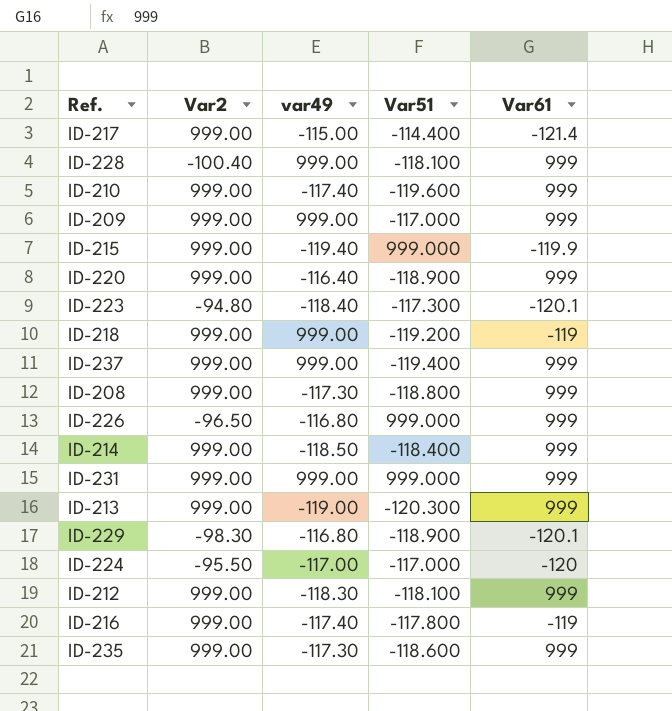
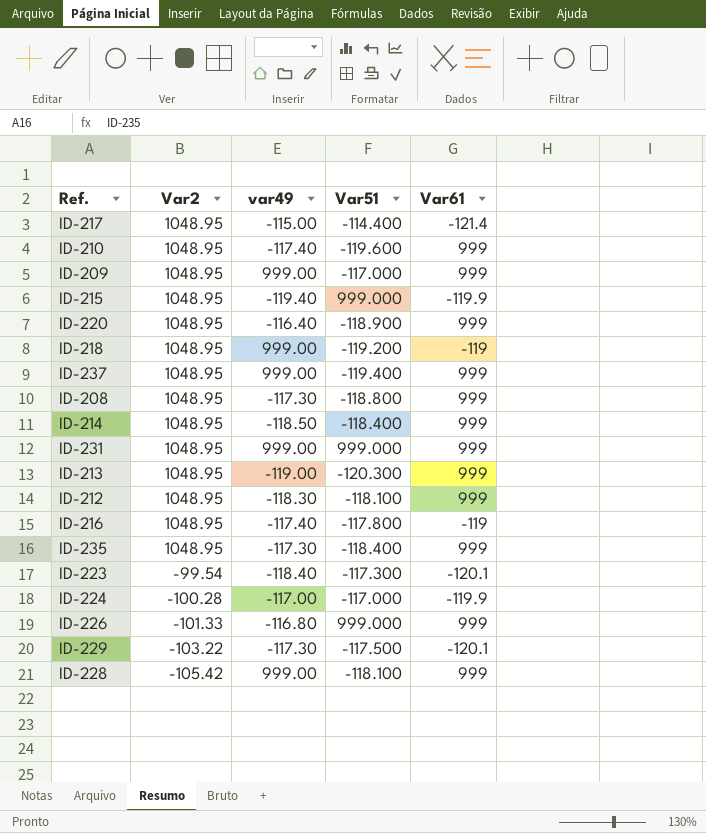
row order: none -> Var2 descending
ID-217 | Var2: 999.00 -> 1048.95
ID-210 | Var2: 999.00 -> 1048.95
ID-209 | Var2: 999.00 -> 1048.95
ID-215 | Var2: 999.00 -> 1048.95
ID-220 | Var2: 999.00 -> 1048.95
ID-218 | Var2: 999.00 -> 1048.95
ID-237 | Var2: 999.00 -> 1048.95
ID-208 | Var2: 999.00 -> 1048.95
ID-214 | Var2: 999.00 -> 1048.95
ID-231 | Var2: 999.00 -> 1048.95
ID-213 | Var2: 999.00 -> 1048.95
ID-212 | Var2: 999.00 -> 1048.95
ID-216 | Var2: 999.00 -> 1048.95
ID-235 | Var2: 999.00 -> 1048.95
ID-235 | Var51: -118.600 -> -118.400
ID-223 | Var2: -94.80 -> -99.54
ID-224 | Var2: -95.50 -> -100.28
ID-224 | Var61: -120 -> -119.9
ID-226 | Var2: -96.50 -> -101.33
ID-229 | Var2: -98.30 -> -103.22
ID-229 | var49: -116.80 -> -117.30
ID-229 | Var51: -118.900 -> -117.500
ID-228 | Var2: -100.40 -> -105.42

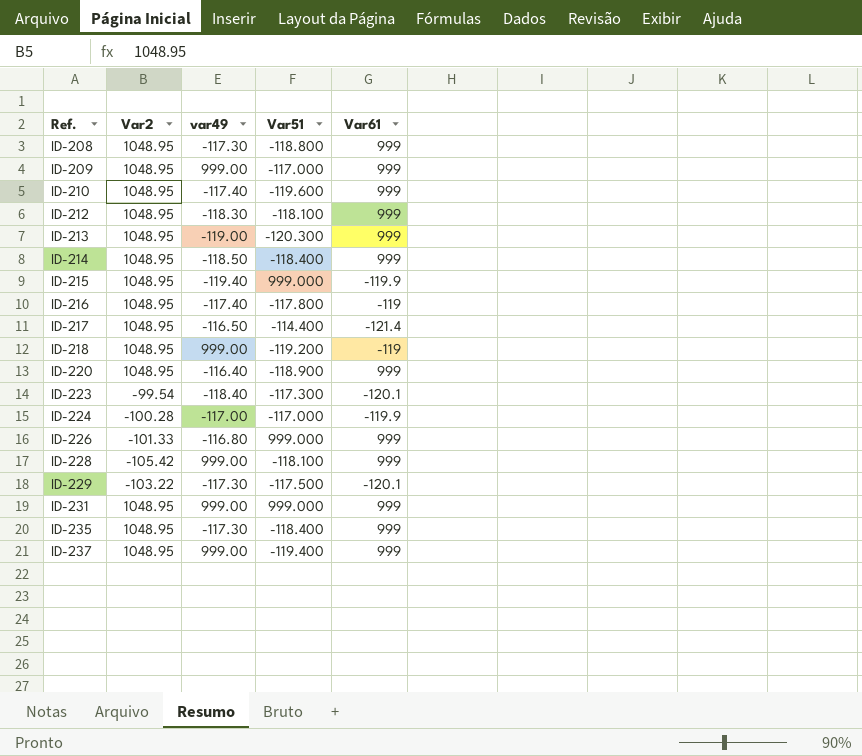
row order: Var2 descending -> Ref. ascending
ID-217 | var49: -115.00 -> -116.50

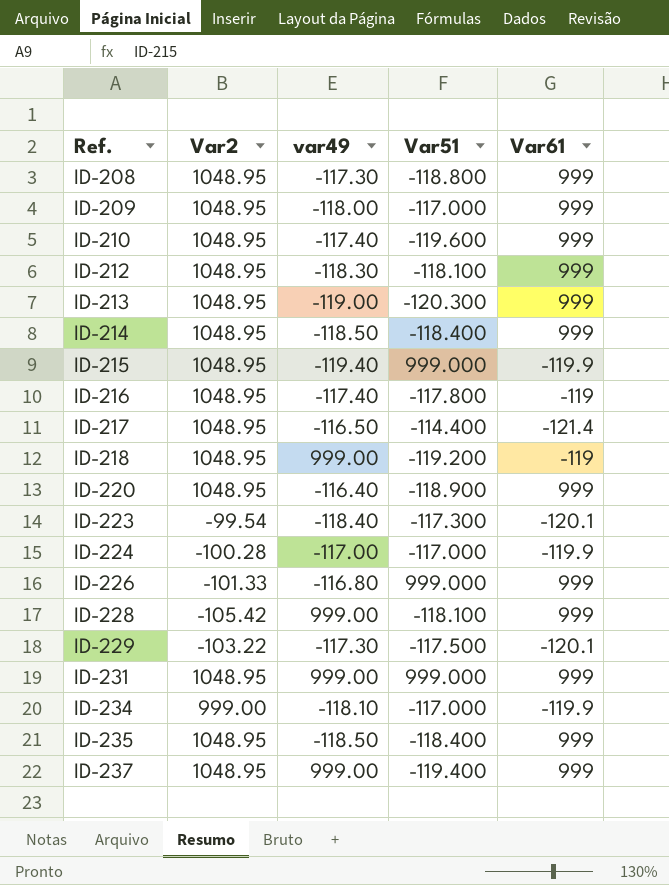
ID-209 | var49: 999.00 -> -118.00
row ID-234: none -> 999.00 | -118.10 | -117.000 | -119.9
ID-235 | var49: -117.30 -> -118.50

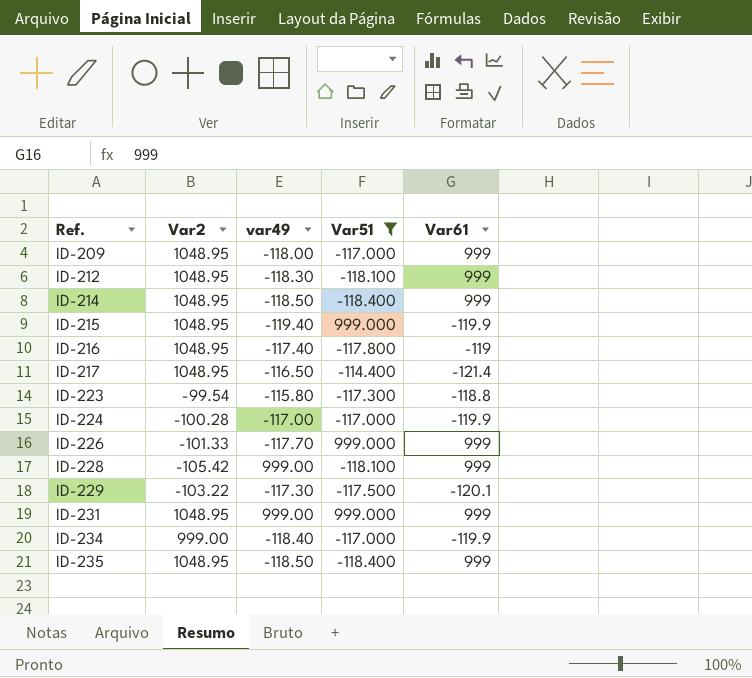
filter: none -> Var51 >= -118.400
ID-223 | var49: -118.40 -> -115.80
ID-223 | Var61: -120.1 -> -118.8
ID-226 | var49: -116.80 -> -117.70
ID-234 | var49: -118.10 -> -118.40

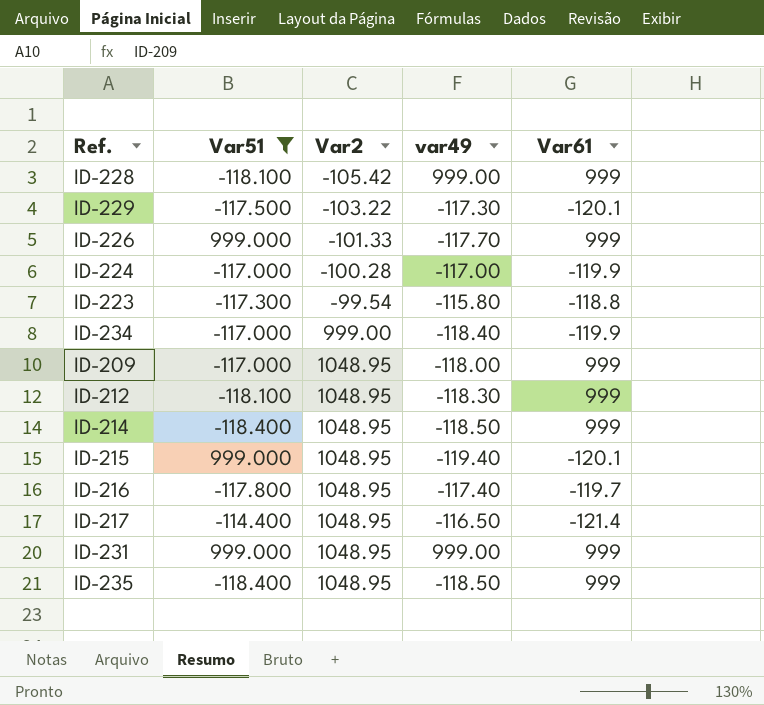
row order: Ref. ascending -> Var2 ascending
column Var51 | position: 4 -> 2
ID-215 | Var61: -119.9 -> -120.1
ID-216 | Var61: -119 -> -119.7

